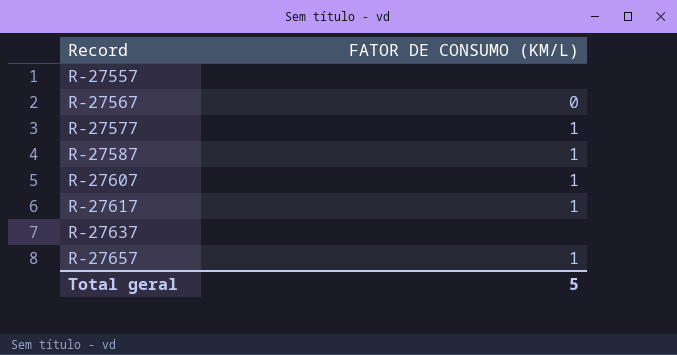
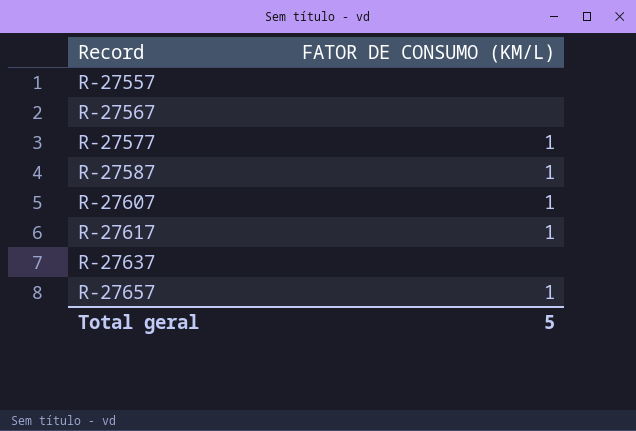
R-27567 | FATOR DE CONSUMO (KM/L): 0 -> none

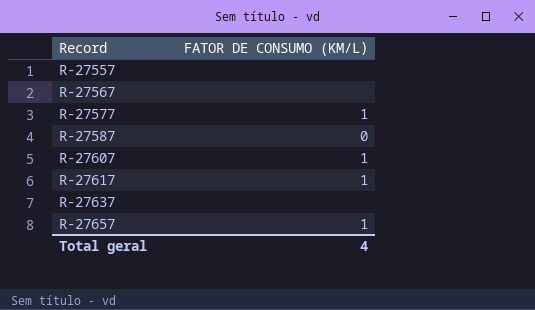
R-27587 | FATOR DE CONSUMO (KM/L): 1 -> 0
Total geral | FATOR DE CONSUMO (KM/L): 5 -> 4

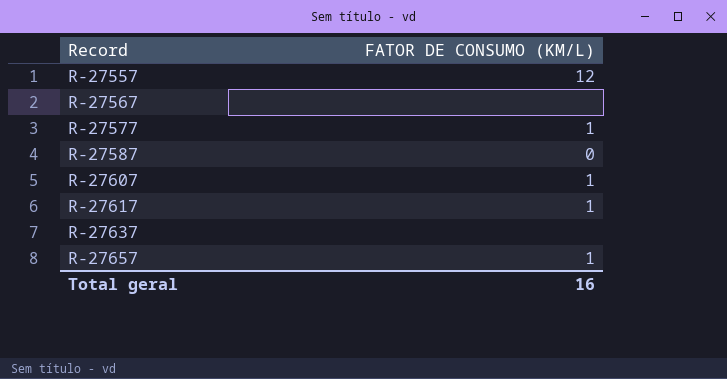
R-27557 | FATOR DE CONSUMO (KM/L): none -> 12
Total geral | FATOR DE CONSUMO (KM/L): 4 -> 16

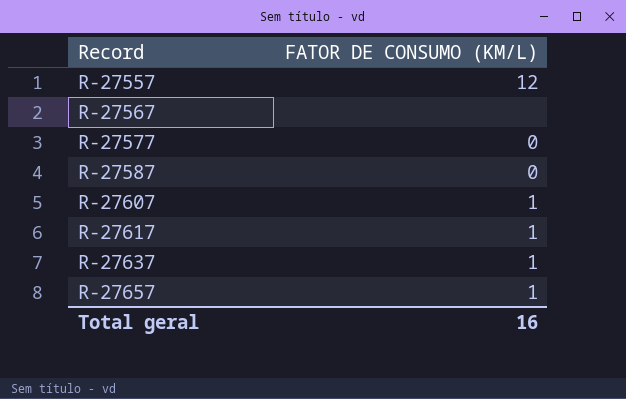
R-27577 | FATOR DE CONSUMO (KM/L): 1 -> 0
R-27637 | FATOR DE CONSUMO (KM/L): none -> 1

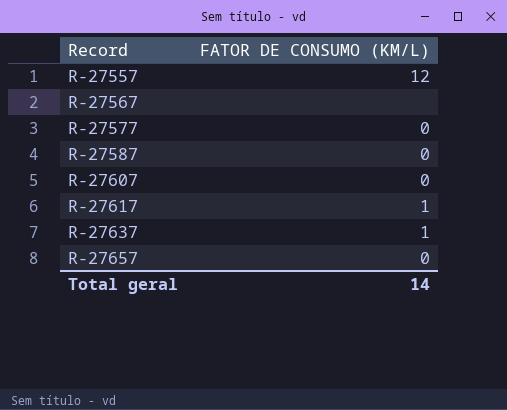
R-27607 | FATOR DE CONSUMO (KM/L): 1 -> 0
R-27657 | FATOR DE CONSUMO (KM/L): 1 -> 0
Total geral | FATOR DE CONSUMO (KM/L): 16 -> 14

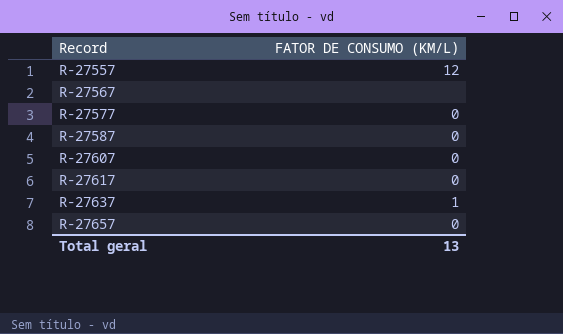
R-27617 | FATOR DE CONSUMO (KM/L): 1 -> 0
Total geral | FATOR DE CONSUMO (KM/L): 14 -> 13

